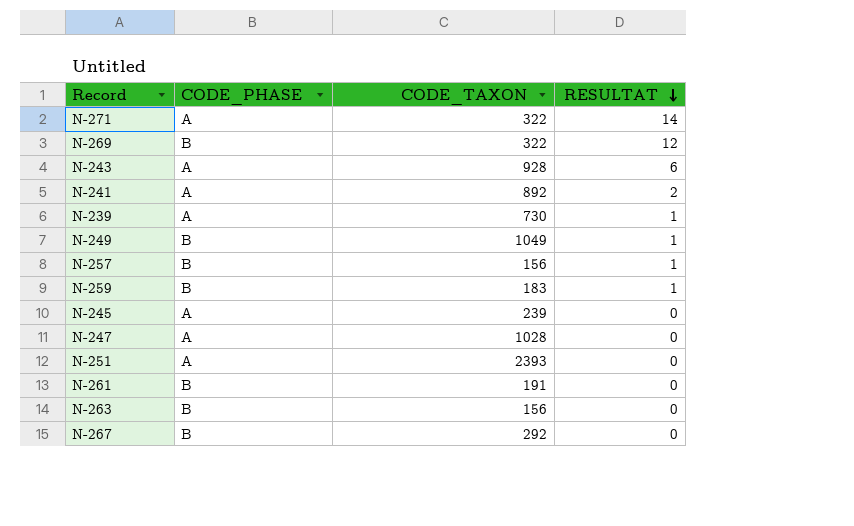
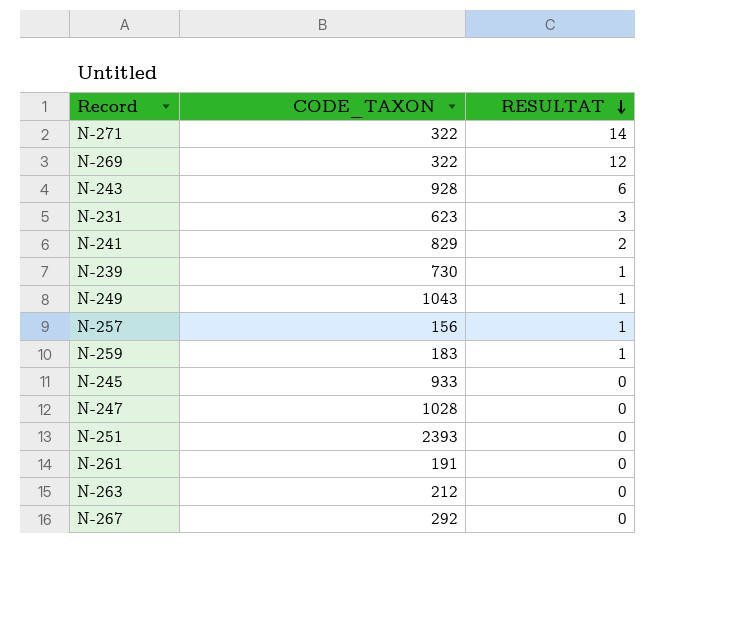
column CODE_PHASE | position: 2 -> none
row N-231: none -> 623 | 3
N-241 | CODE_TAXON: 892 -> 829
N-249 | CODE_TAXON: 1049 -> 1043
N-245 | CODE_TAXON: 239 -> 933
N-263 | CODE_TAXON: 156 -> 212

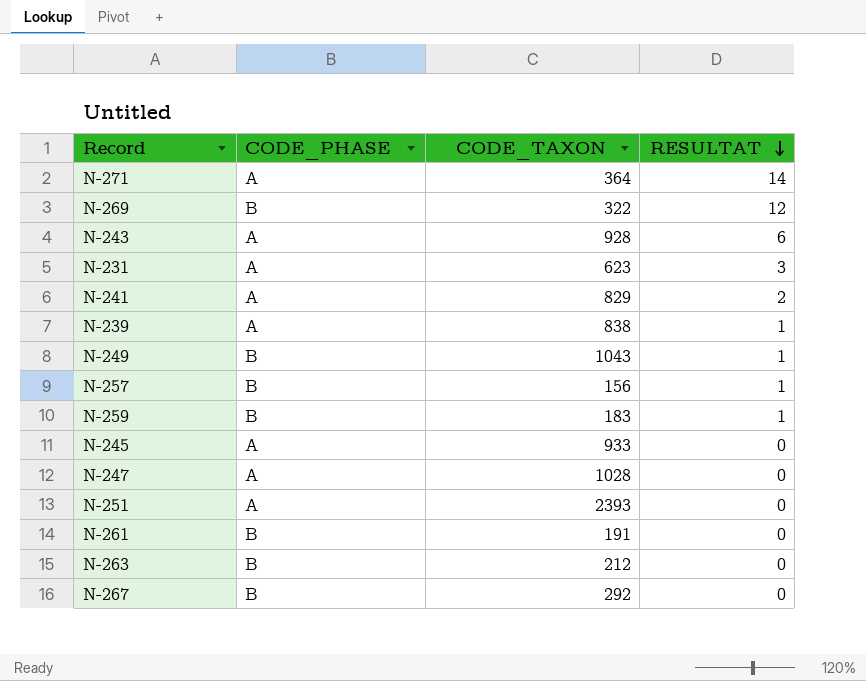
column CODE_PHASE | position: none -> 2
N-271 | CODE_TAXON: 322 -> 364
N-239 | CODE_TAXON: 730 -> 838

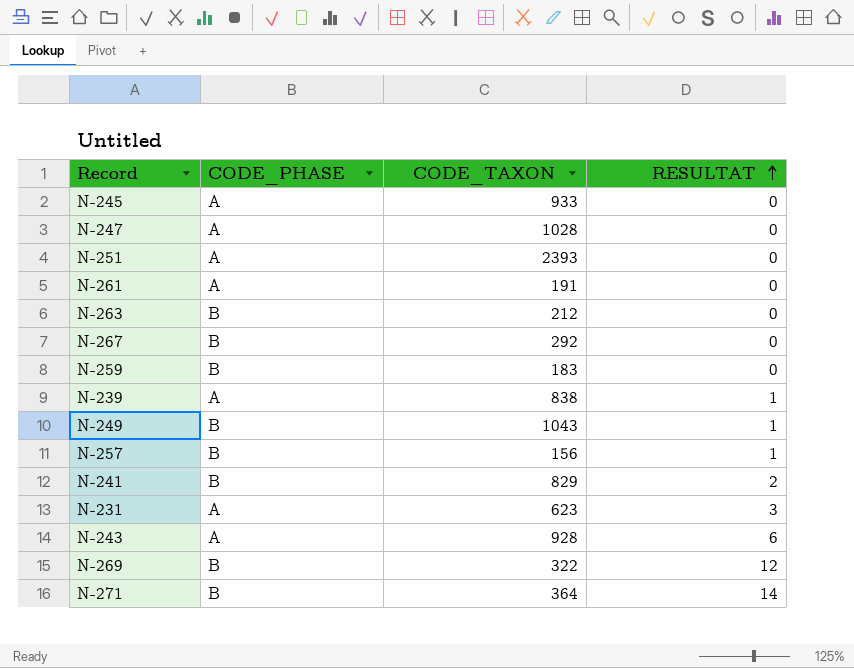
row order: RESULTAT descending -> RESULTAT ascending
N-261 | CODE_PHASE: B -> A
N-259 | RESULTAT: 1 -> 0
N-241 | CODE_PHASE: A -> B
N-271 | CODE_PHASE: A -> B

